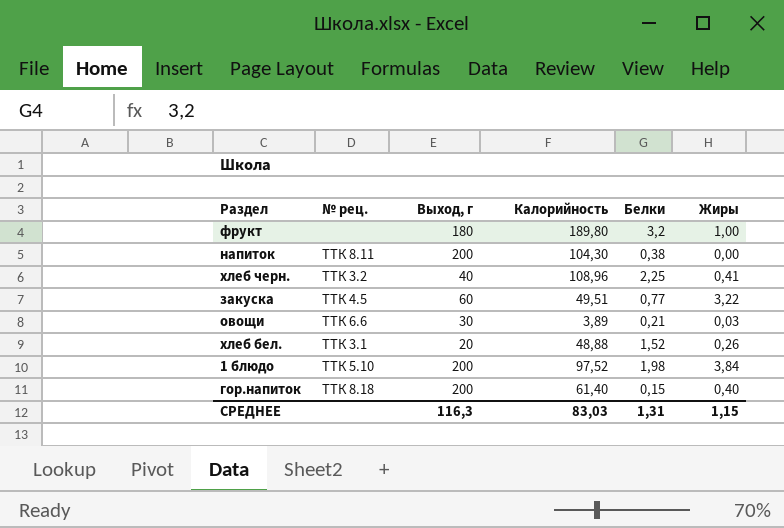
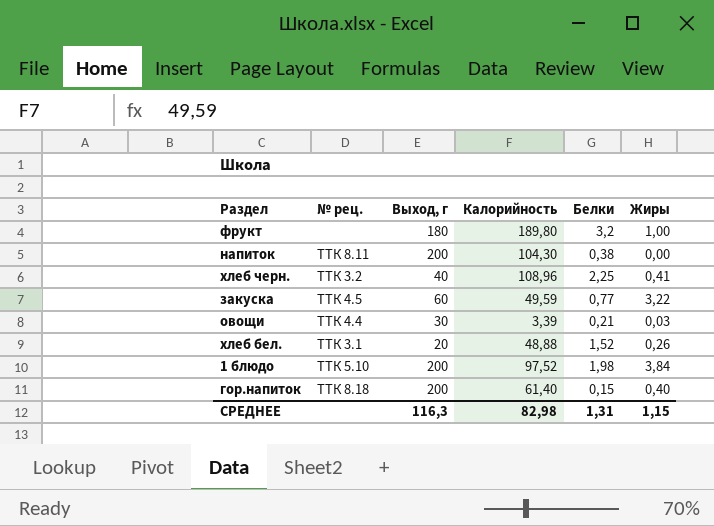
закуска | Калорийность: 49,51 -> 49,59
овощи | № рец.: ТТК 6.6 -> ТТК 4.4
овощи | Калорийность: 3,89 -> 3,39
СРЕДНЕЕ | Калорийность: 83,03 -> 82,98

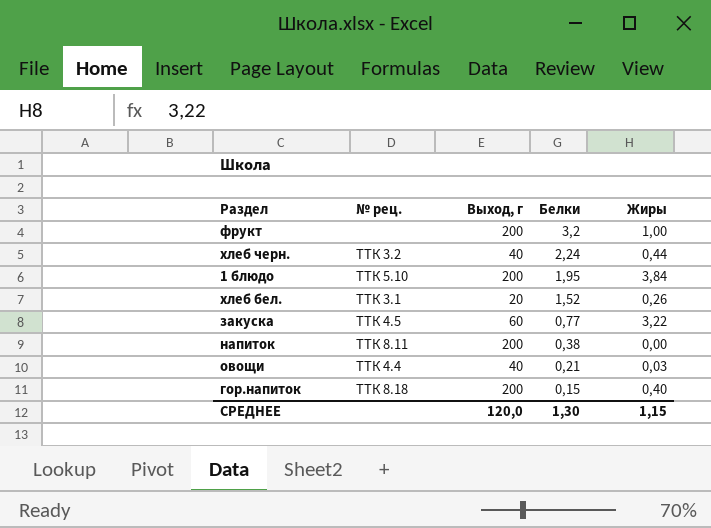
row order: none -> Белки descending
column Калорийность | position: 4 -> none
фрукт | Выход, г: 180 -> 200
хлеб черн. | Белки: 2,25 -> 2,24
хлеб черн. | Жиры: 0,41 -> 0,44
1 блюдо | Белки: 1,98 -> 1,95
овощи | Выход, г: 30 -> 40
СРЕДНЕЕ | Выход, г: 116,3 -> 120,0
СРЕДНЕЕ | Белки: 1,31 -> 1,30

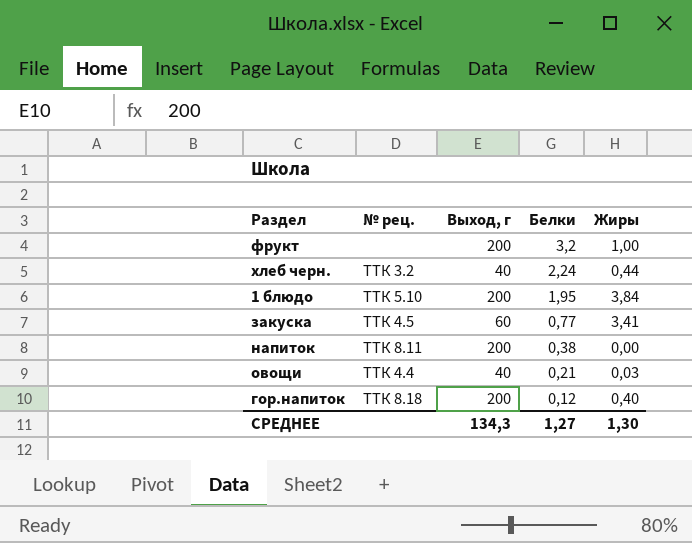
row хлеб бел.: ТТК 3.1 | 20 | 1,52 | 0,26 -> none
закуска | Жиры: 3,22 -> 3,41
гор.напиток | Белки: 0,15 -> 0,12
СРЕДНЕЕ | Выход, г: 120,0 -> 134,3
СРЕДНЕЕ | Белки: 1,30 -> 1,27
СРЕДНЕЕ | Жиры: 1,15 -> 1,30

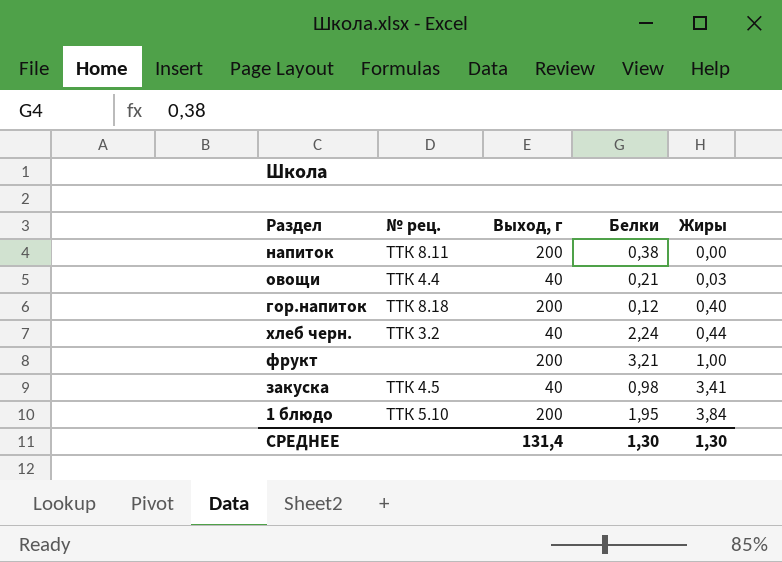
row order: Белки descending -> Жиры ascending
фрукт | Белки: 3,2 -> 3,21
закуска | Выход, г: 60 -> 40
закуска | Белки: 0,77 -> 0,98
СРЕДНЕЕ | Выход, г: 134,3 -> 131,4
СРЕДНЕЕ | Белки: 1,27 -> 1,30

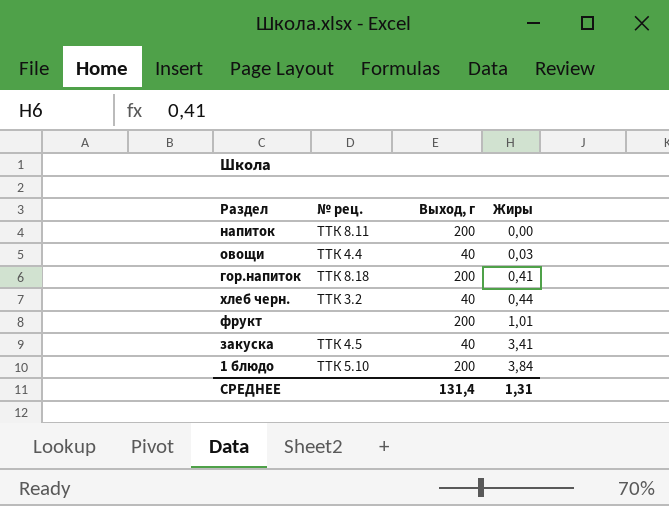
column Белки | position: 4 -> none
гор.напиток | Жиры: 0,40 -> 0,41
фрукт | Жиры: 1,00 -> 1,01
СРЕДНЕЕ | Жиры: 1,30 -> 1,31

